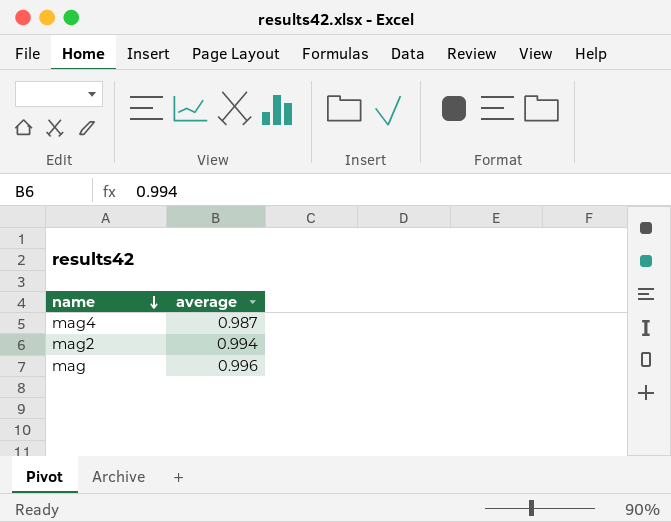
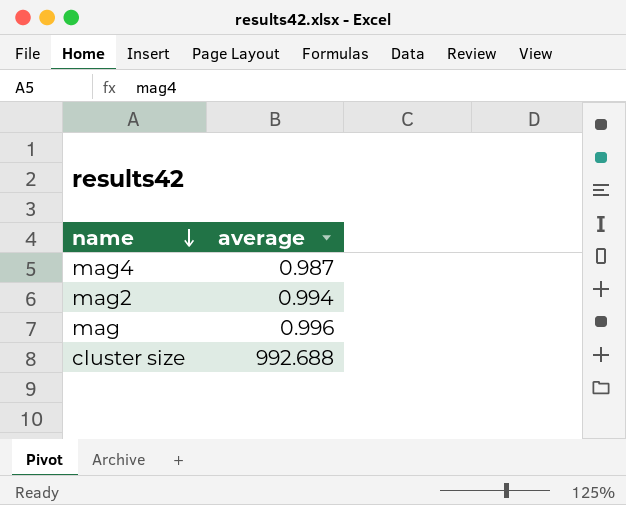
row cluster size: none -> 992.688

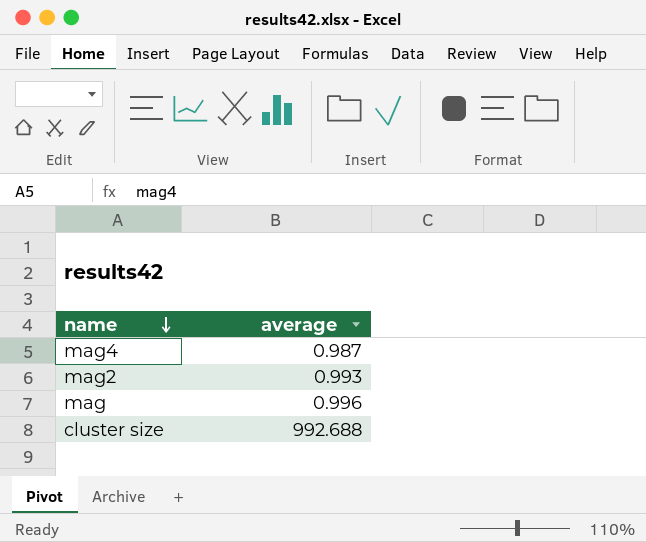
mag2 | average: 0.994 -> 0.993

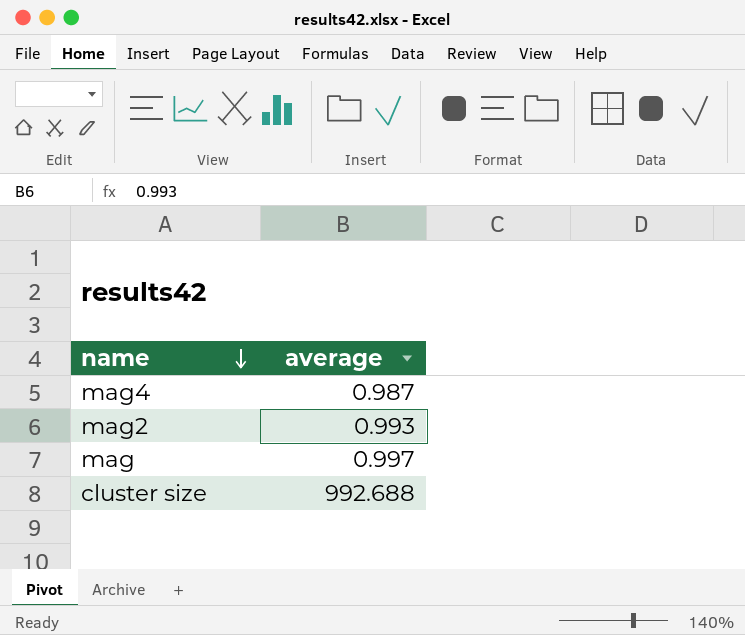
mag | average: 0.996 -> 0.997

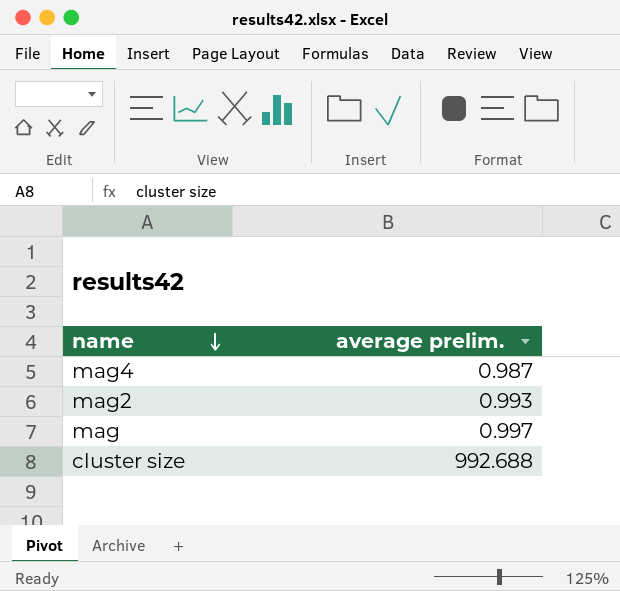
column name: average -> average prelim.

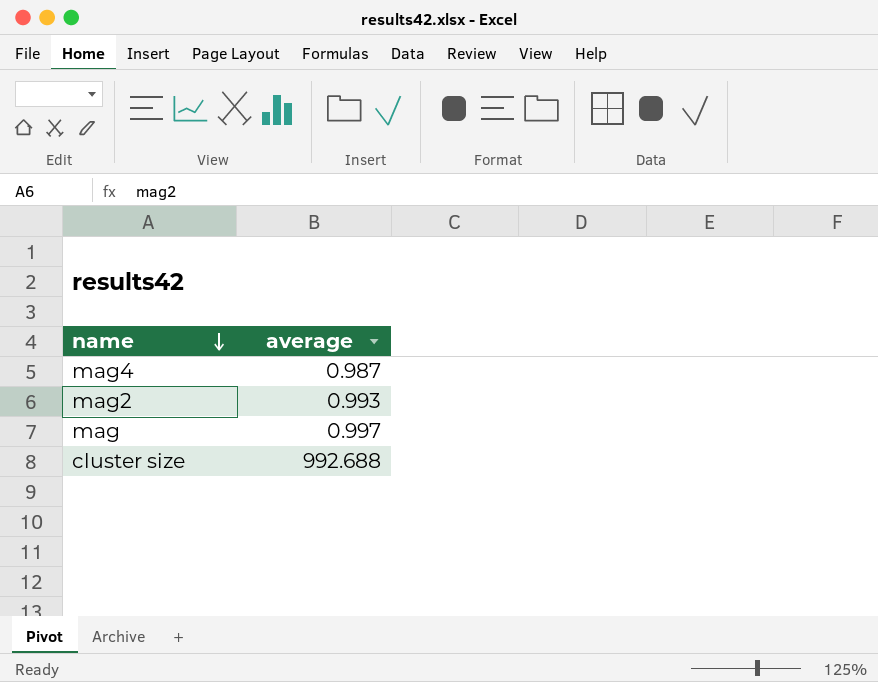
column name: average prelim. -> average

